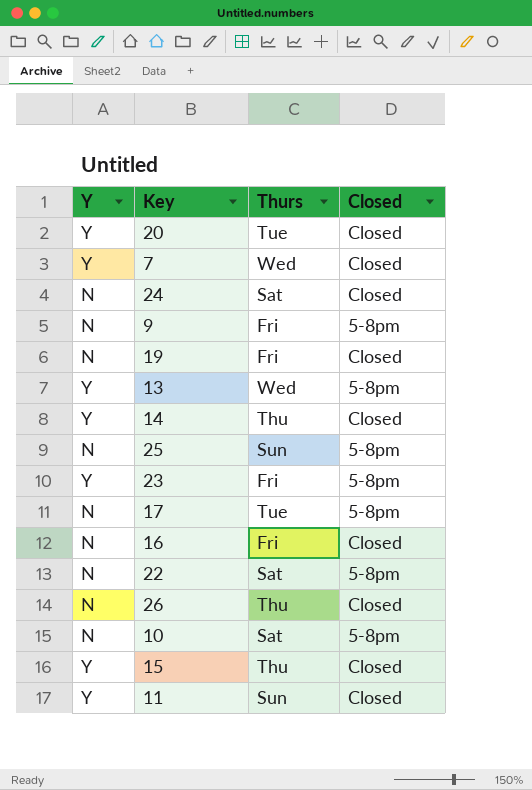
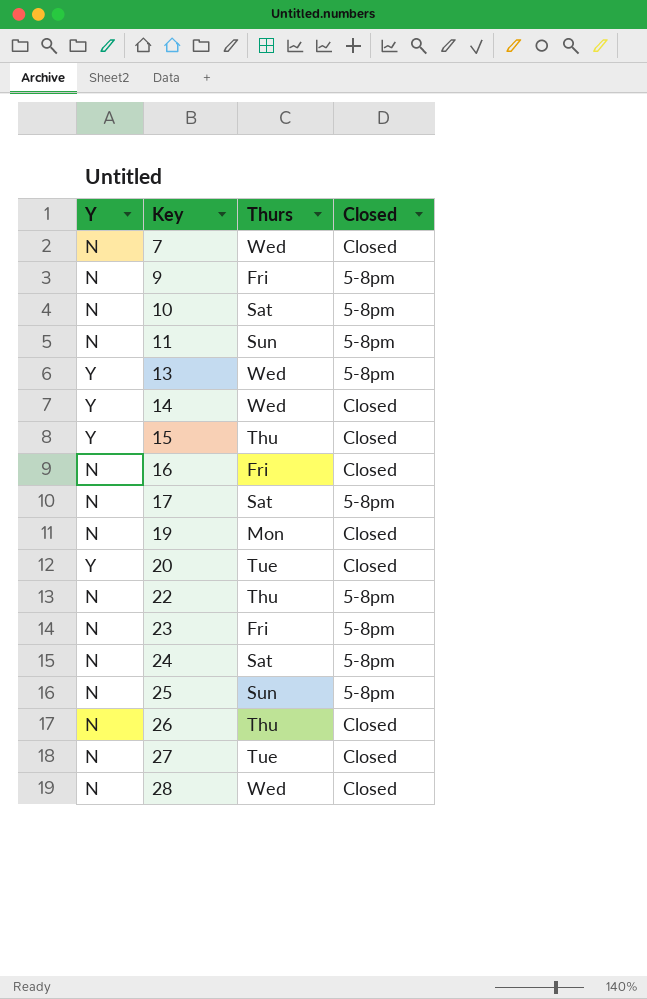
row order: none -> Key ascending
7 | Y: Y -> N
11 | Y: Y -> N
11 | Closed: Closed -> 5-8pm
14 | Thurs: Thu -> Wed
17 | Thurs: Tue -> Sat
19 | Thurs: Fri -> Mon
22 | Thurs: Sat -> Thu
23 | Y: Y -> N
24 | Closed: Closed -> 5-8pm
row 27: none -> N | Tue | Closed
row 28: none -> N | Wed | Closed

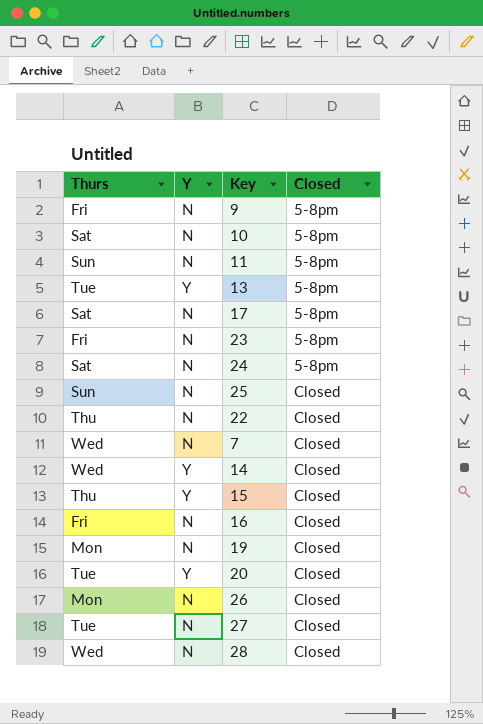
row order: Key ascending -> Closed ascending
column Thurs | position: 3 -> 1
13 | Thurs: Wed -> Tue
25 | Closed: 5-8pm -> Closed
22 | Closed: 5-8pm -> Closed
26 | Thurs: Thu -> Mon

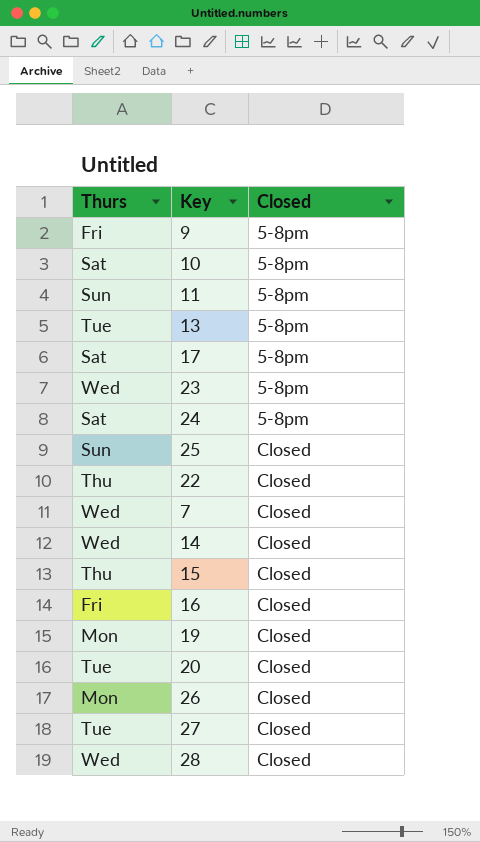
column Y | position: 2 -> none
23 | Thurs: Fri -> Wed

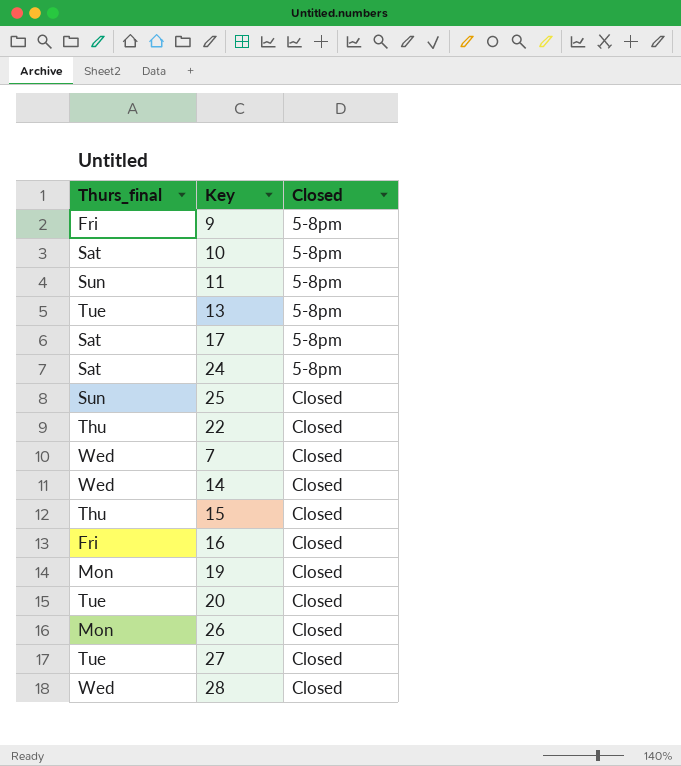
column name: Thurs -> Thurs_final
row 23: Wed | 5-8pm -> none

